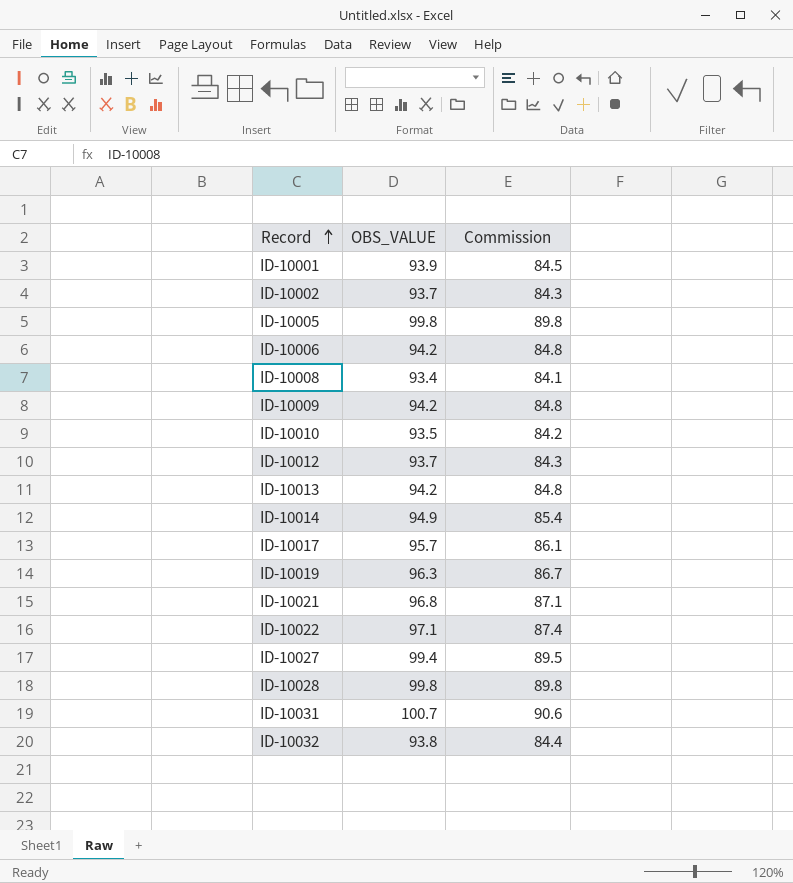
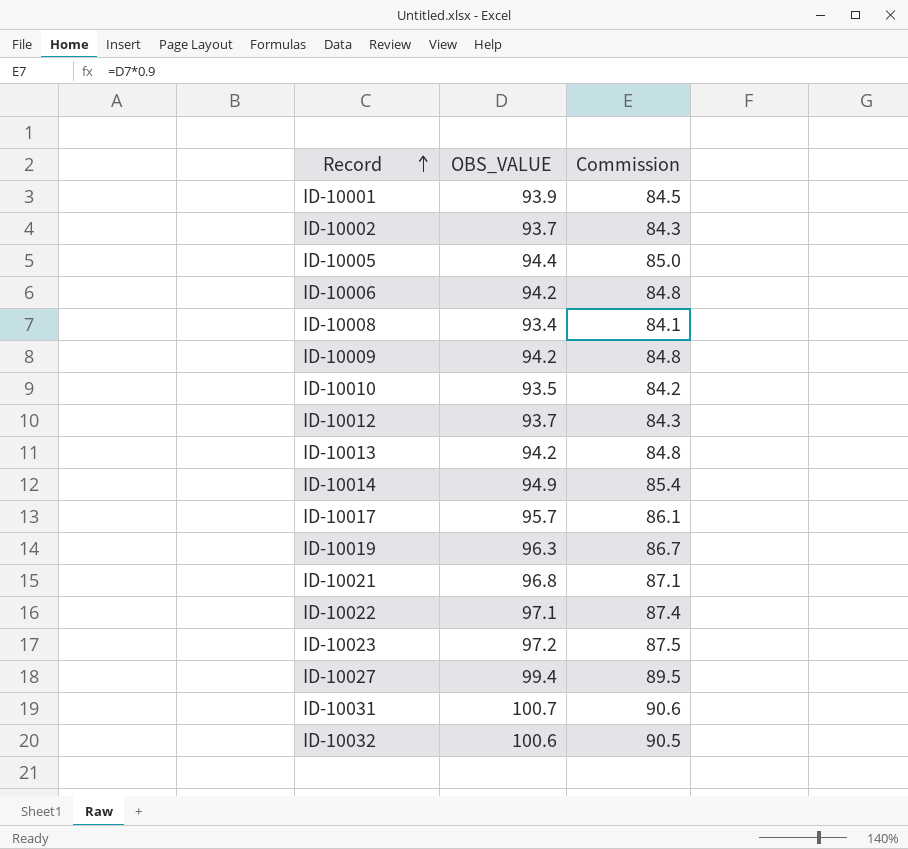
row ID-10028: 99.8 | 89.8 -> none
ID-10005 | OBS_VALUE: 99.8 -> 94.4
ID-10005 | Commission: 89.8 -> 85.0
row ID-10023: none -> 97.2 | 87.5
ID-10032 | OBS_VALUE: 93.8 -> 100.6
ID-10032 | Commission: 84.4 -> 90.5

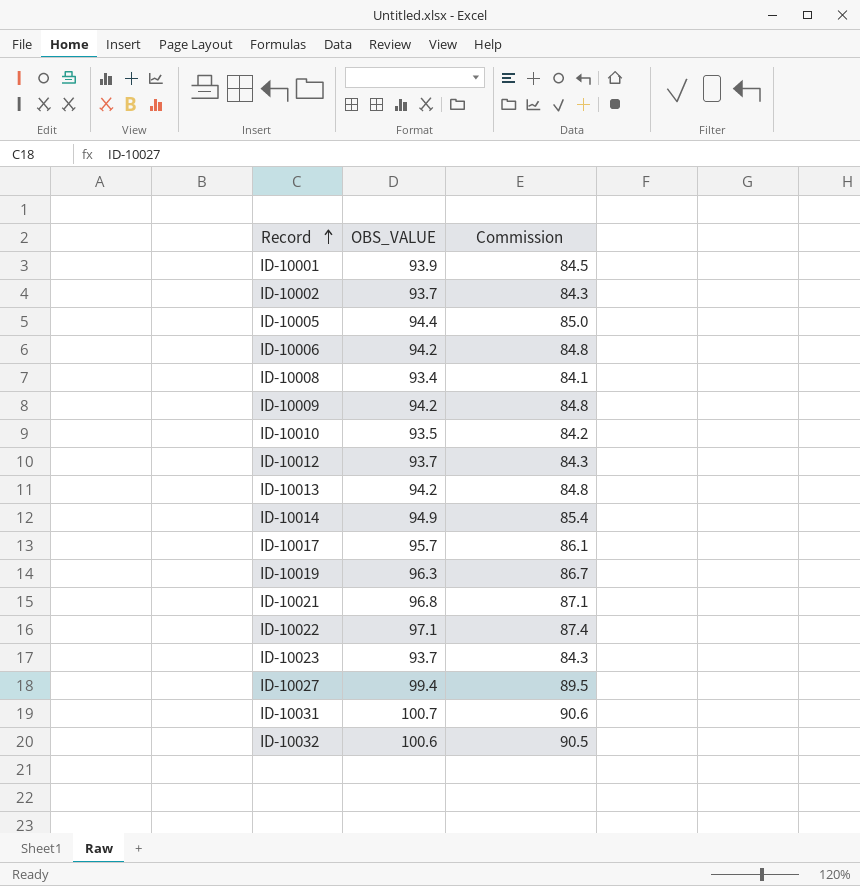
ID-10023 | OBS_VALUE: 97.2 -> 93.7
ID-10023 | Commission: 87.5 -> 84.3

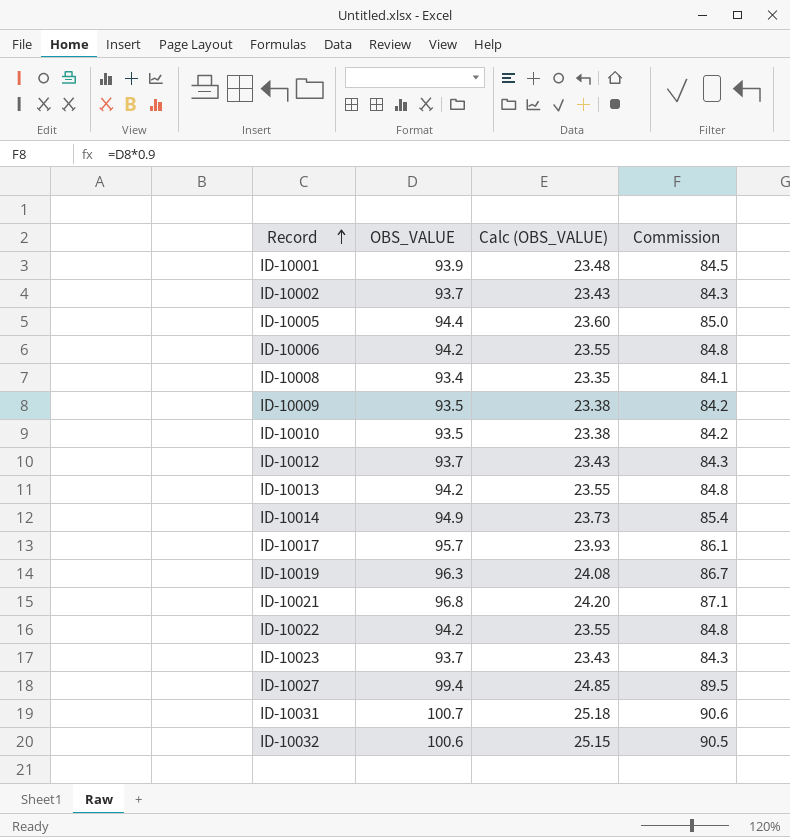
column Calc (OBS_VALUE) | formula: none -> [OBS_VALUE] * 0.25
ID-10009 | OBS_VALUE: 94.2 -> 93.5
ID-10009 | Commission: 84.8 -> 84.2
ID-10022 | OBS_VALUE: 97.1 -> 94.2
ID-10022 | Commission: 87.4 -> 84.8

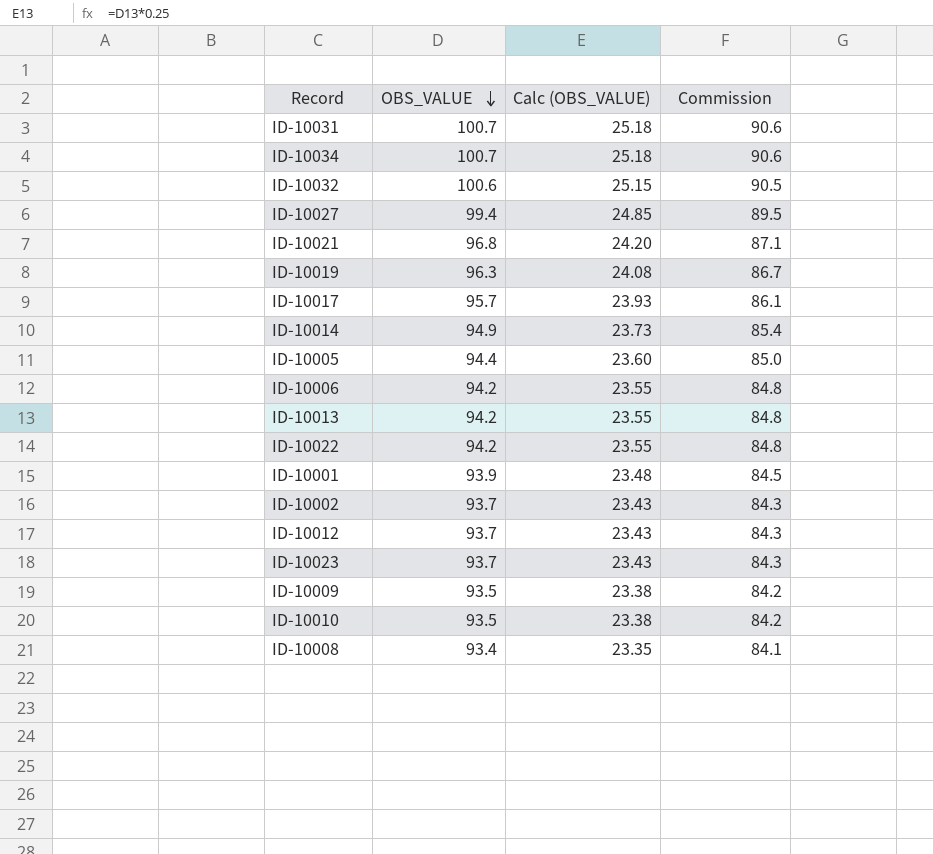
row order: Record ascending -> OBS_VALUE descending
row ID-10034: none -> 100.7 | 25.18 | 90.6

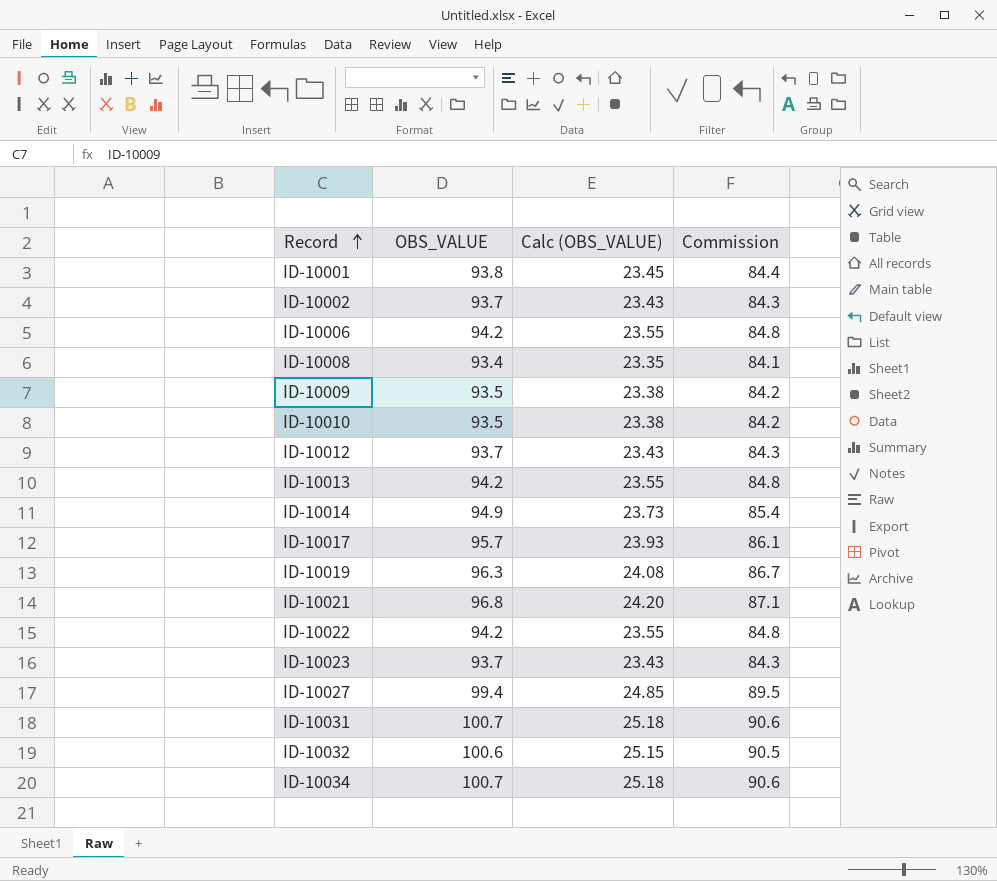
row order: OBS_VALUE descending -> Record ascending
row ID-10005: 94.4 | 23.60 | 85.0 -> none
ID-10001 | OBS_VALUE: 93.9 -> 93.8
ID-10001 | Calc (OBS_VALUE): 23.48 -> 23.45
ID-10001 | Commission: 84.5 -> 84.4

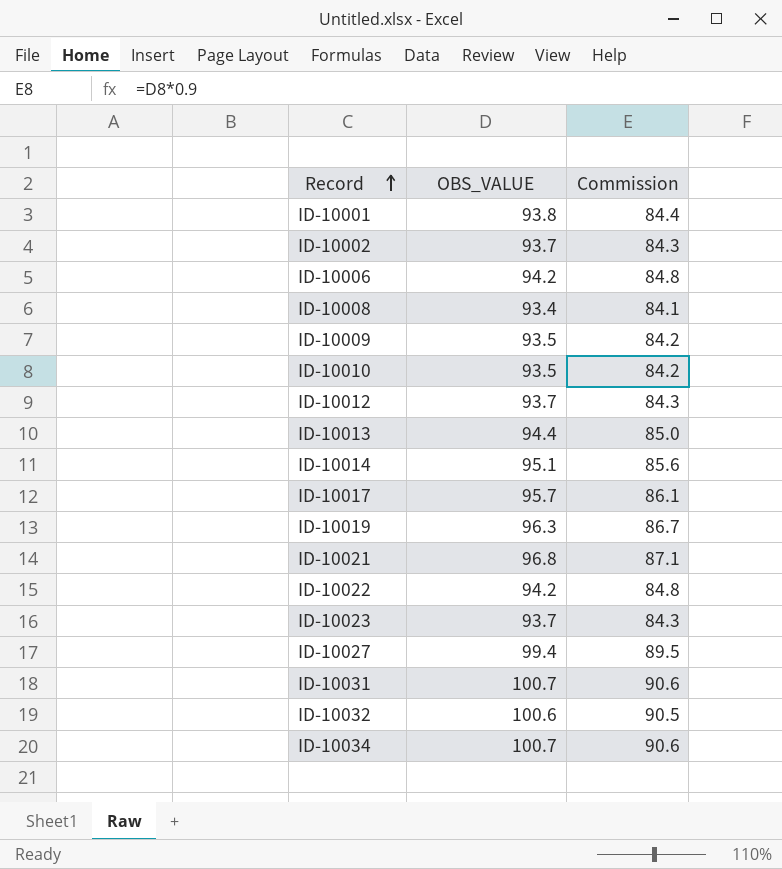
column Calc (OBS_VALUE) | formula: [OBS_VALUE] * 0.25 -> none
ID-10013 | OBS_VALUE: 94.2 -> 94.4
ID-10013 | Commission: 84.8 -> 85.0
ID-10014 | OBS_VALUE: 94.9 -> 95.1
ID-10014 | Commission: 85.4 -> 85.6

